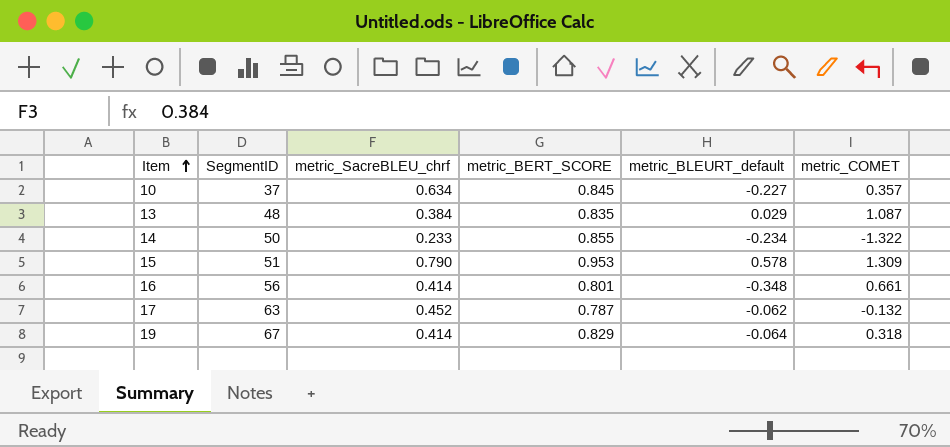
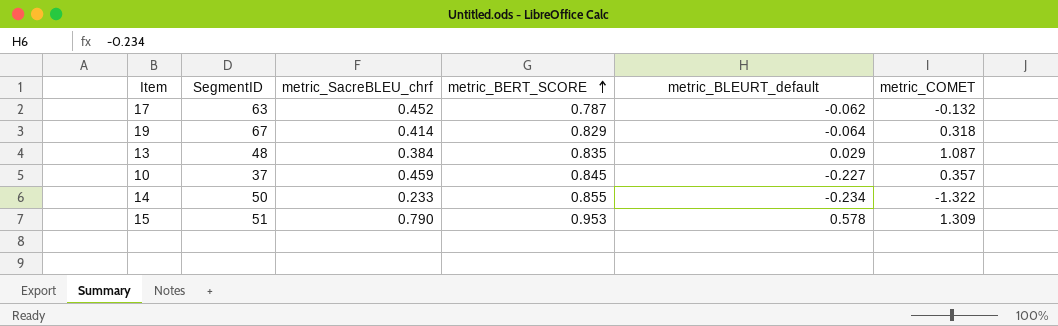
row order: Item ascending -> metric_BERT_SCORE ascending
row 16: 56 | 0.414 | 0.801 | -0.348 | 0.661 -> none
10 | metric_SacreBLEU_chrf: 0.634 -> 0.459

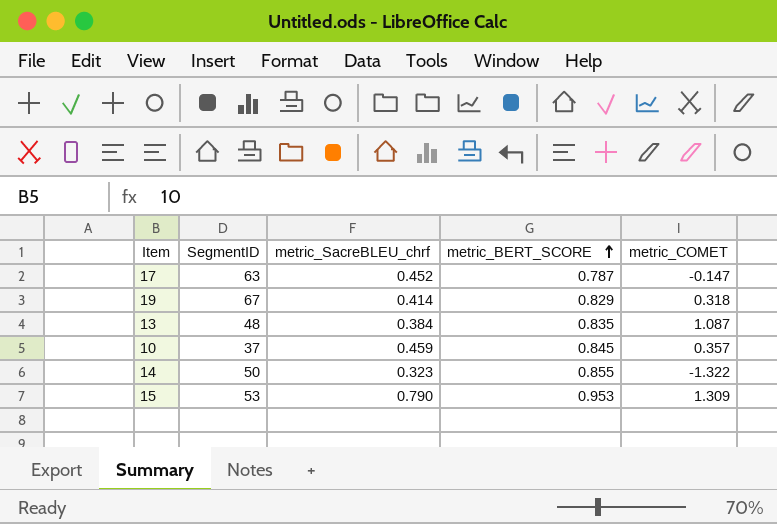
column metric_BLEURT_default | position: 5 -> none
17 | metric_COMET: -0.132 -> -0.147
14 | metric_SacreBLEU_chrf: 0.233 -> 0.323
15 | SegmentID: 51 -> 53

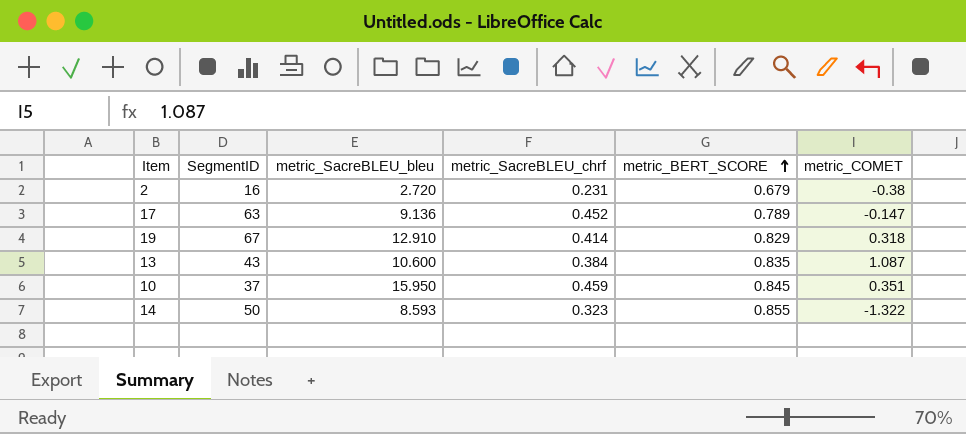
column metric_SacreBLEU_bleu | position: none -> 3
row 15: 53 | 0.790 | 0.953 | 1.309 -> none
row 2: none -> 16 | 2.720 | 0.231 | 0.679 | -0.38
17 | metric_BERT_SCORE: 0.787 -> 0.789
13 | SegmentID: 48 -> 43
10 | metric_COMET: 0.357 -> 0.351

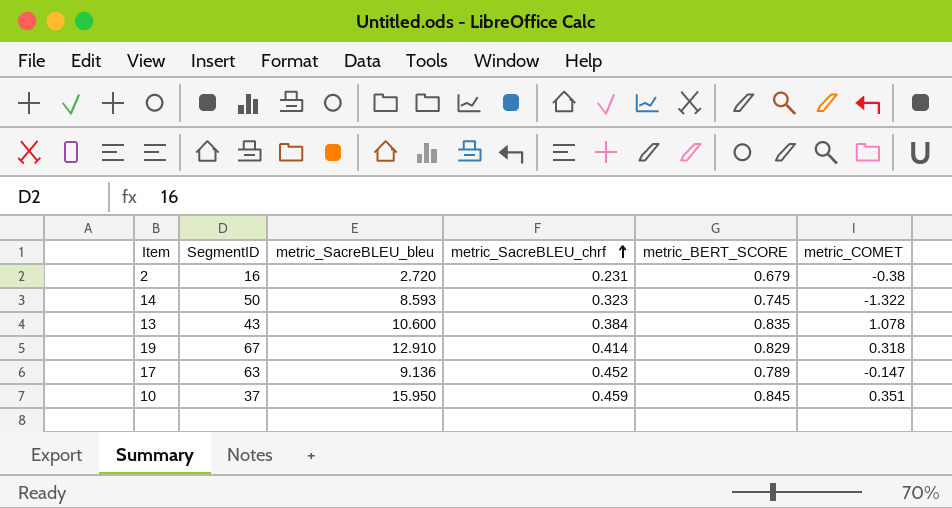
row order: metric_BERT_SCORE ascending -> metric_SacreBLEU_chrf ascending
14 | metric_BERT_SCORE: 0.855 -> 0.745
13 | metric_COMET: 1.087 -> 1.078

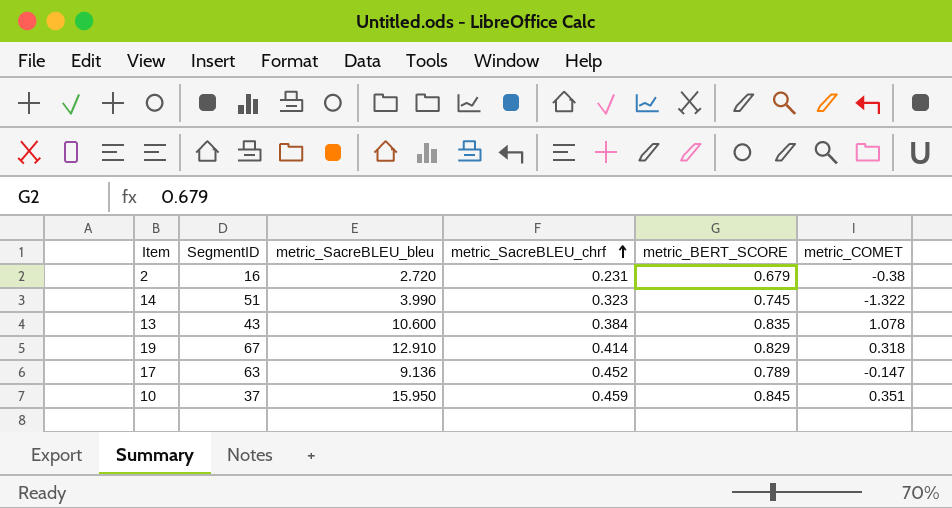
14 | SegmentID: 50 -> 51
14 | metric_SacreBLEU_bleu: 8.593 -> 3.990

